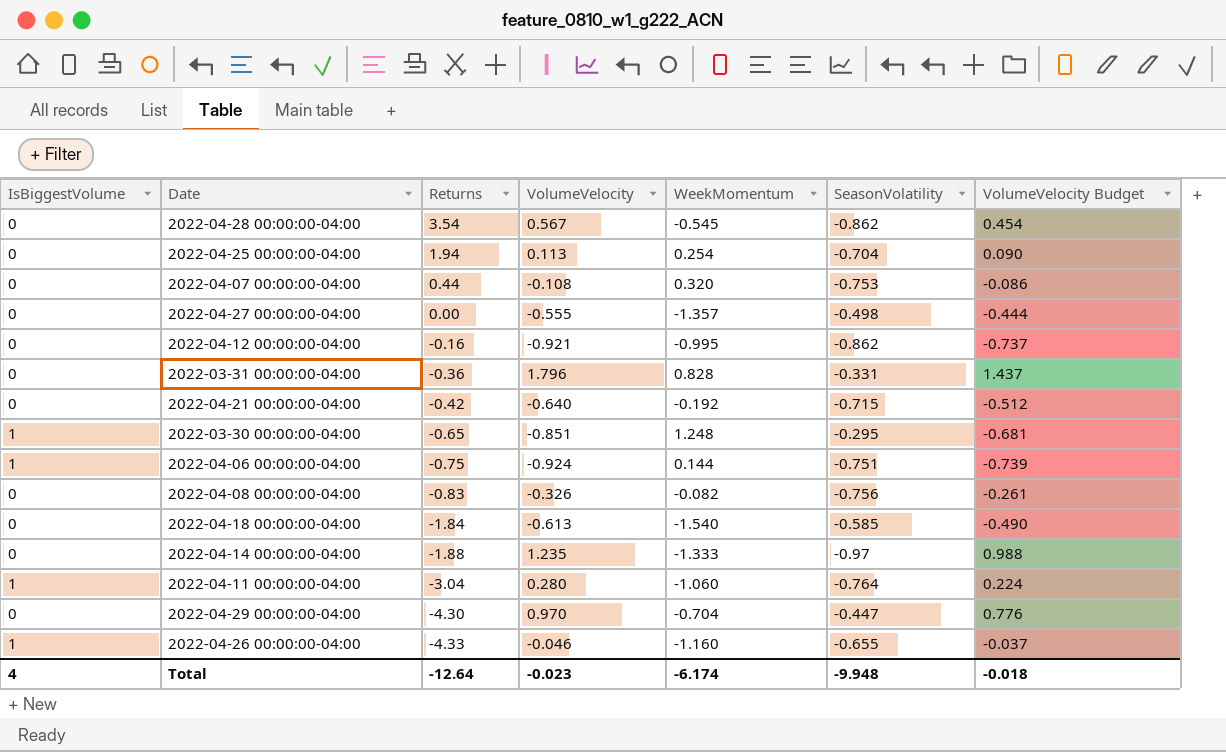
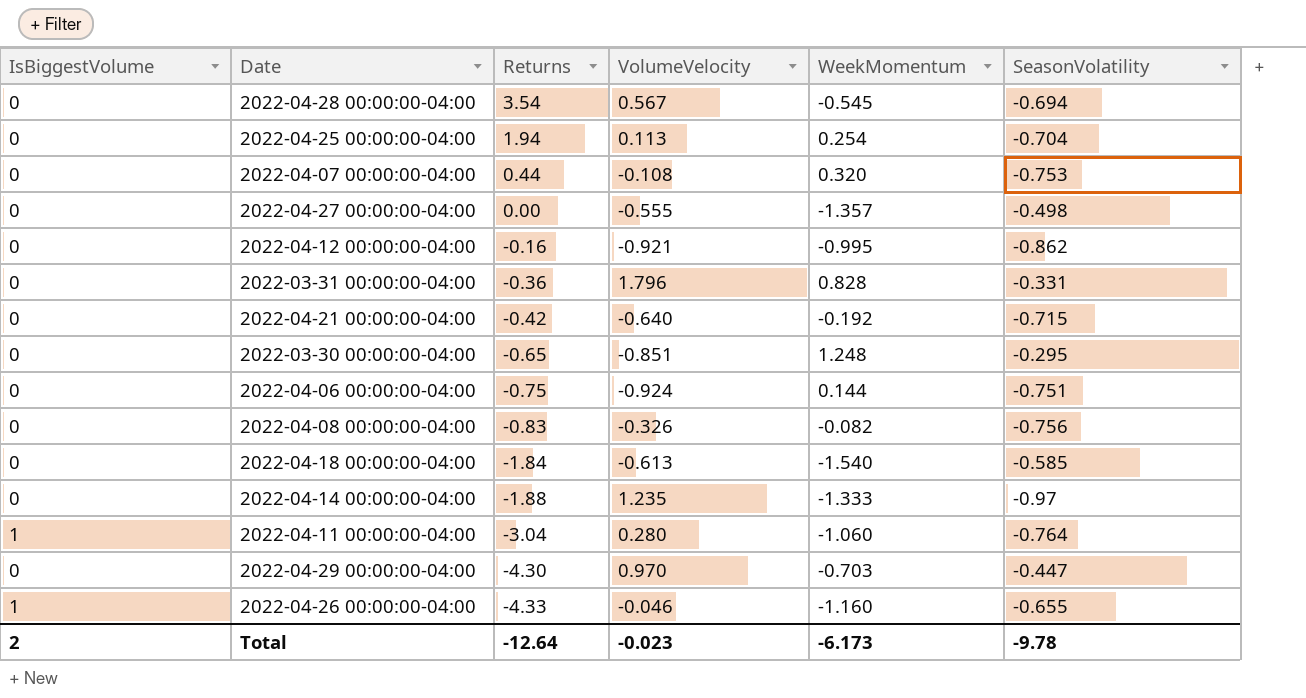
column VolumeVelocity Budget | formula: [VolumeVelocity] * 0.8 -> none
2022-04-28 00:00:00-04:00 | SeasonVolatility: -0.862 -> -0.694
2022-03-30 00:00:00-04:00 | IsBiggestVolume: 1 -> 0
2022-04-06 00:00:00-04:00 | IsBiggestVolume: 1 -> 0
2022-04-29 00:00:00-04:00 | WeekMomentum: -0.704 -> -0.703
Total | IsBiggestVolume: 4 -> 2
Total | WeekMomentum: -6.174 -> -6.173
Total | SeasonVolatility: -9.948 -> -9.78

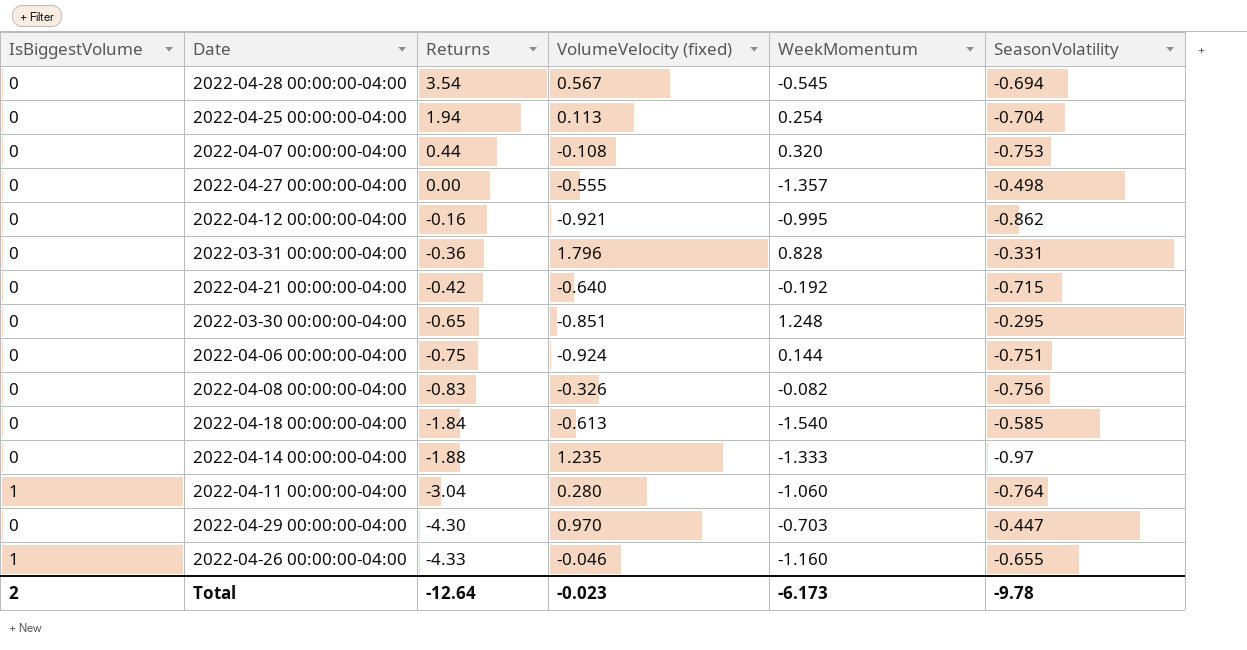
column name: VolumeVelocity -> VolumeVelocity (fixed)

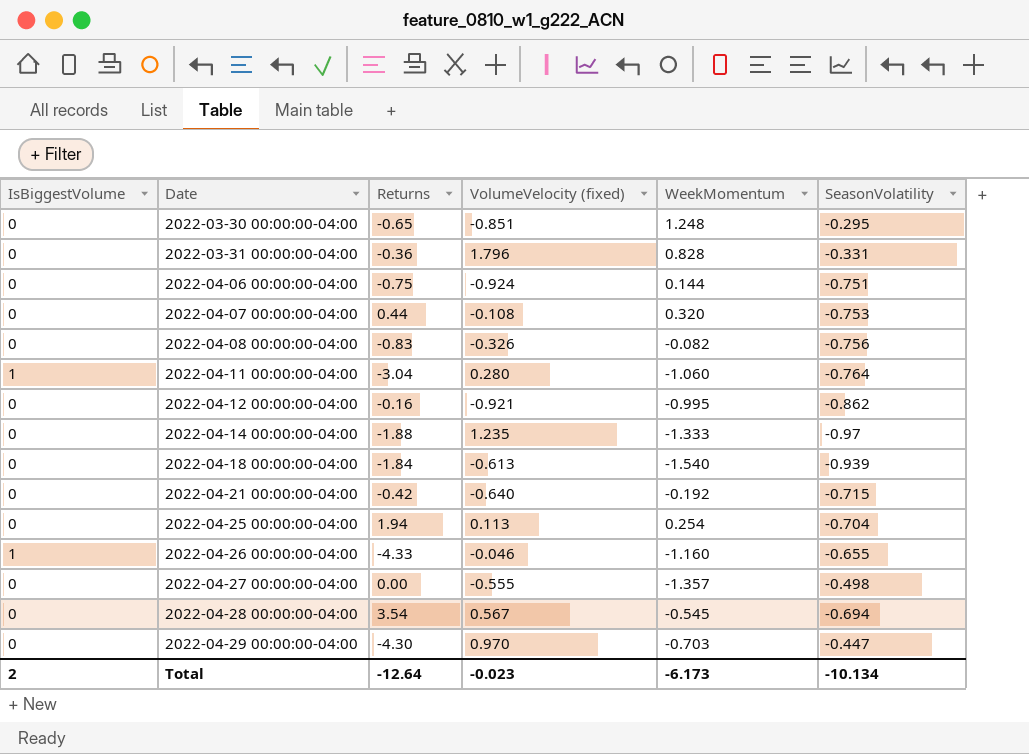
row order: Returns descending -> Date ascending
2022-04-18 00:00:00-04:00 | SeasonVolatility: -0.585 -> -0.939
Total | SeasonVolatility: -9.78 -> -10.134

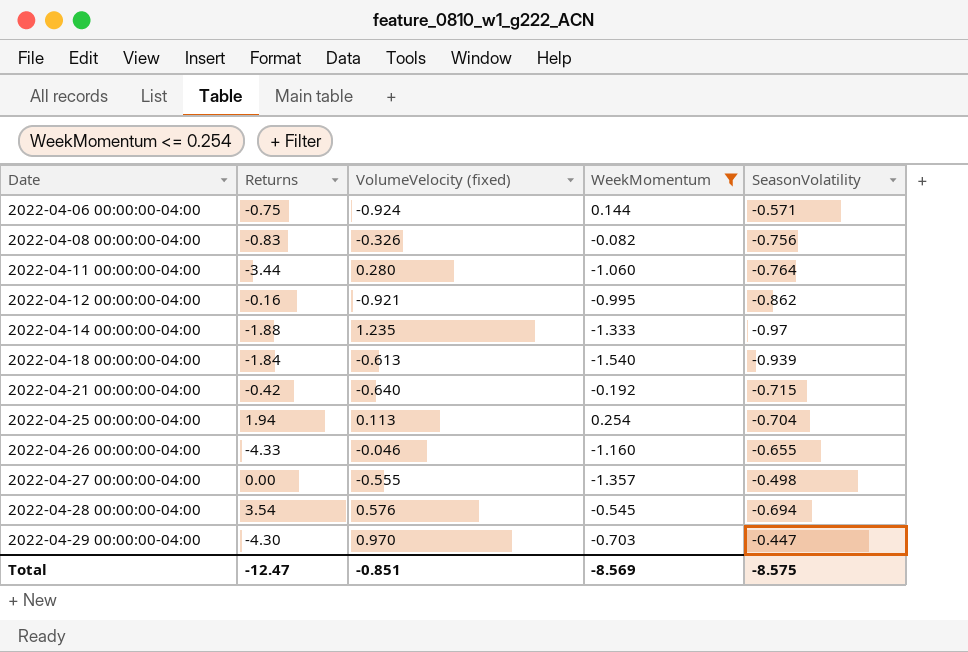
filter: none -> WeekMomentum <= 0.254
column IsBiggestVolume | position: 1 -> none
2022-04-06 00:00:00-04:00 | SeasonVolatility: -0.751 -> -0.571
2022-04-11 00:00:00-04:00 | Returns: -3.04 -> -3.44
2022-04-28 00:00:00-04:00 | VolumeVelocity (fixed): 0.567 -> 0.576
Total | Returns: -12.64 -> -12.47
Total | VolumeVelocity (fixed): -0.023 -> -0.851
Total | WeekMomentum: -6.173 -> -8.569
Total | SeasonVolatility: -10.134 -> -8.575

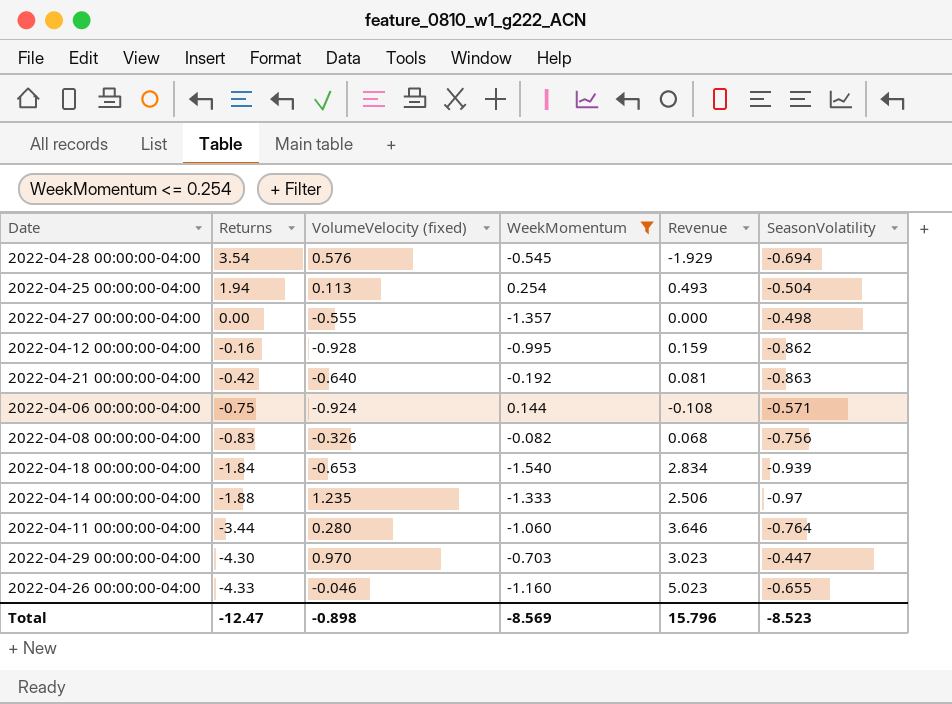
row order: Date ascending -> Returns descending
column Revenue | formula: none -> [Returns] * [WeekMomentum]
2022-04-25 00:00:00-04:00 | SeasonVolatility: -0.704 -> -0.504
2022-04-12 00:00:00-04:00 | VolumeVelocity (fixed): -0.921 -> -0.928
2022-04-21 00:00:00-04:00 | SeasonVolatility: -0.715 -> -0.863
2022-04-18 00:00:00-04:00 | VolumeVelocity (fixed): -0.613 -> -0.653
Total | VolumeVelocity (fixed): -0.851 -> -0.898
Total | SeasonVolatility: -8.575 -> -8.523

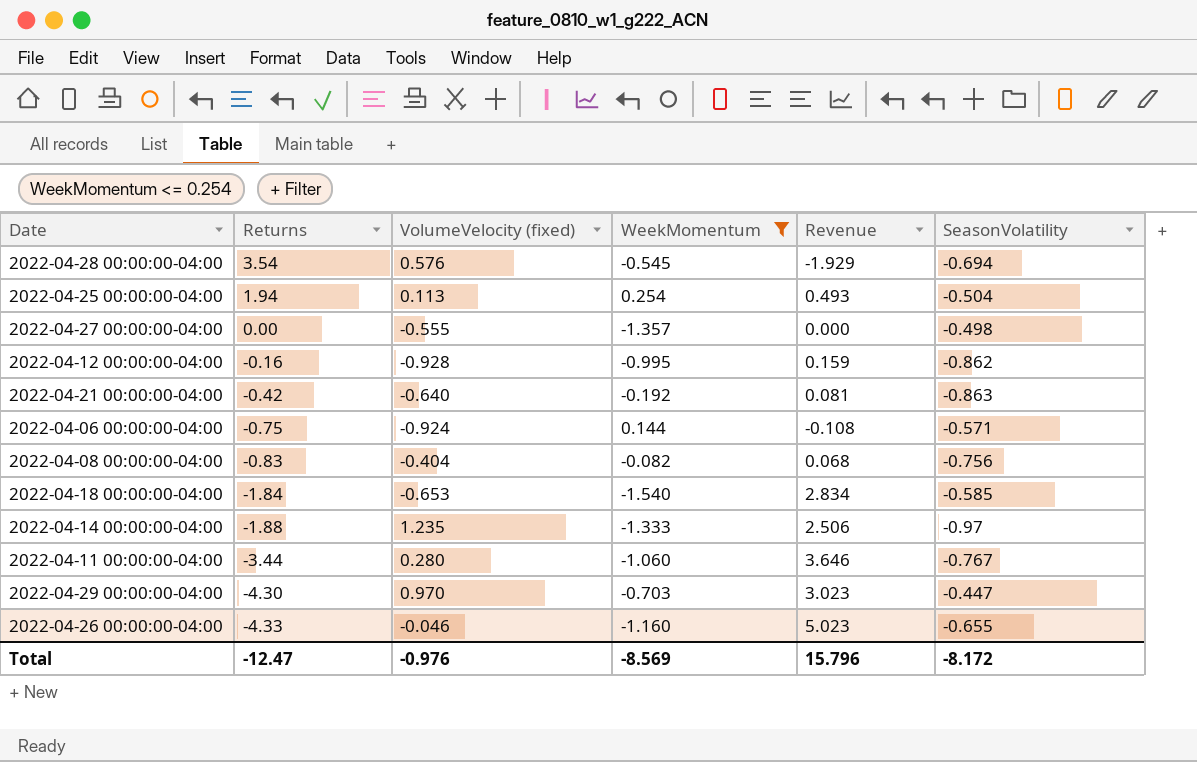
2022-04-08 00:00:00-04:00 | VolumeVelocity (fixed): -0.326 -> -0.404
2022-04-18 00:00:00-04:00 | SeasonVolatility: -0.939 -> -0.585
2022-04-11 00:00:00-04:00 | SeasonVolatility: -0.764 -> -0.767
Total | VolumeVelocity (fixed): -0.898 -> -0.976
Total | SeasonVolatility: -8.523 -> -8.172

